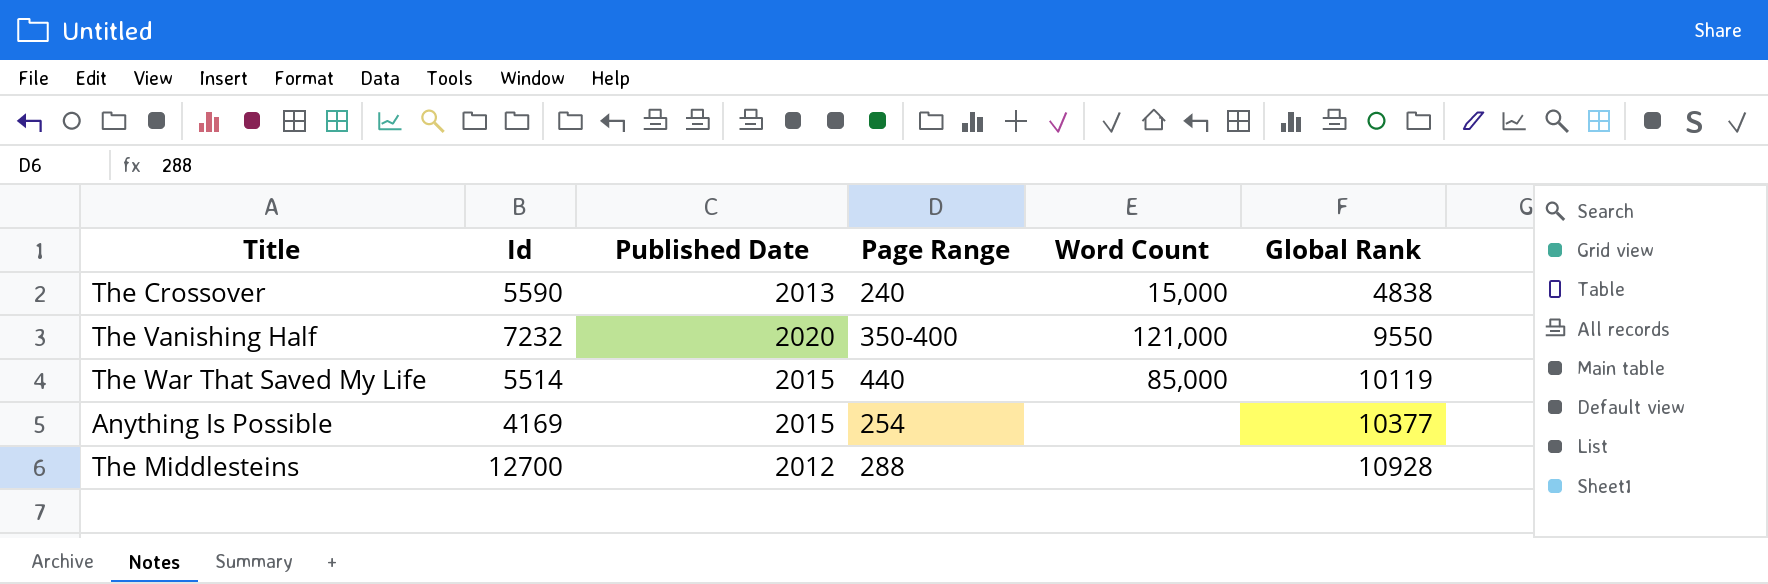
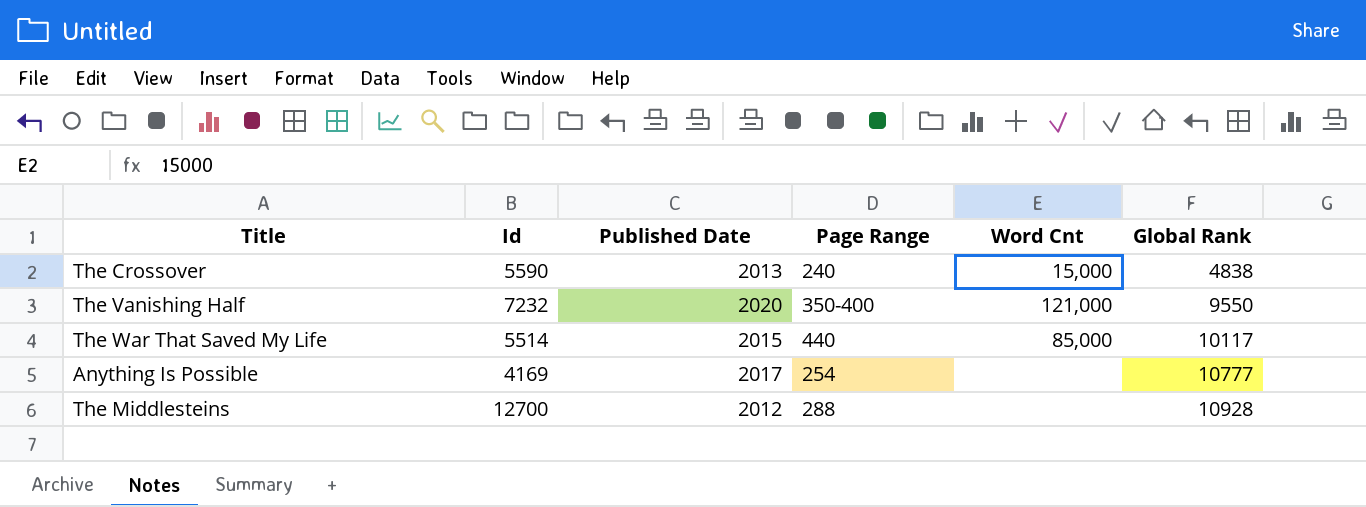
column name: Word Count -> Word Cnt
The War That Saved My Life | Global Rank: 10119 -> 10117
Anything Is Possible | Published Date: 2015 -> 2017
Anything Is Possible | Global Rank: 10377 -> 10777

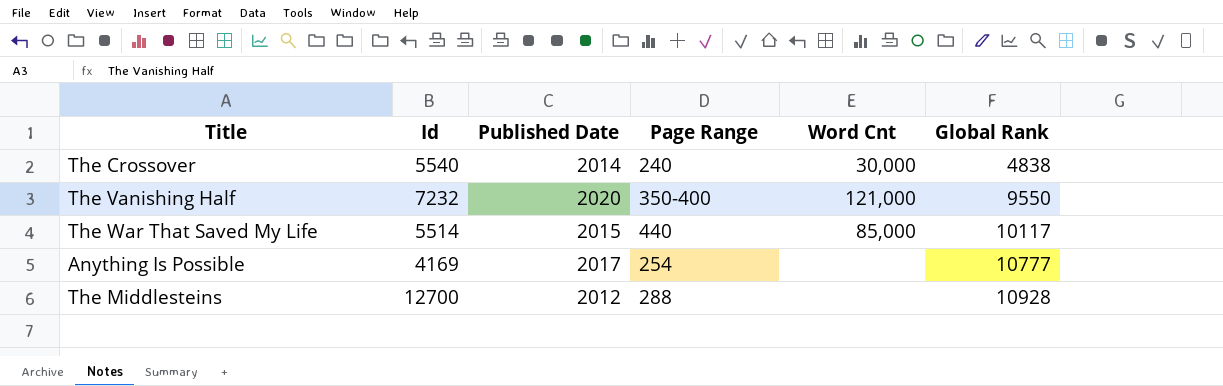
The Crossover | Id: 5590 -> 5540
The Crossover | Published Date: 2013 -> 2014
The Crossover | Word Cnt: 15,000 -> 30,000

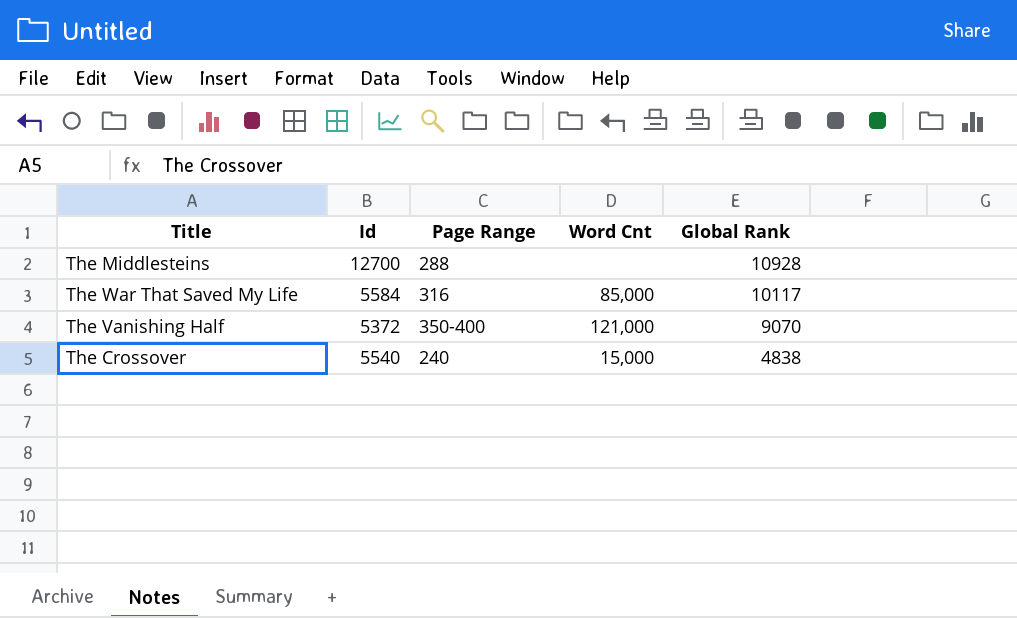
row order: Global Rank ascending -> Global Rank descending
column Published Date | position: 3 -> none
row Anything Is Possible: 4169 | 2017 | 254 | none | 10777 -> none
The War That Saved My Life | Id: 5514 -> 5584
The War That Saved My Life | Page Range: 440 -> 316
The Vanishing Half | Id: 7232 -> 5372
The Vanishing Half | Global Rank: 9550 -> 9070
The Crossover | Word Cnt: 30,000 -> 15,000

